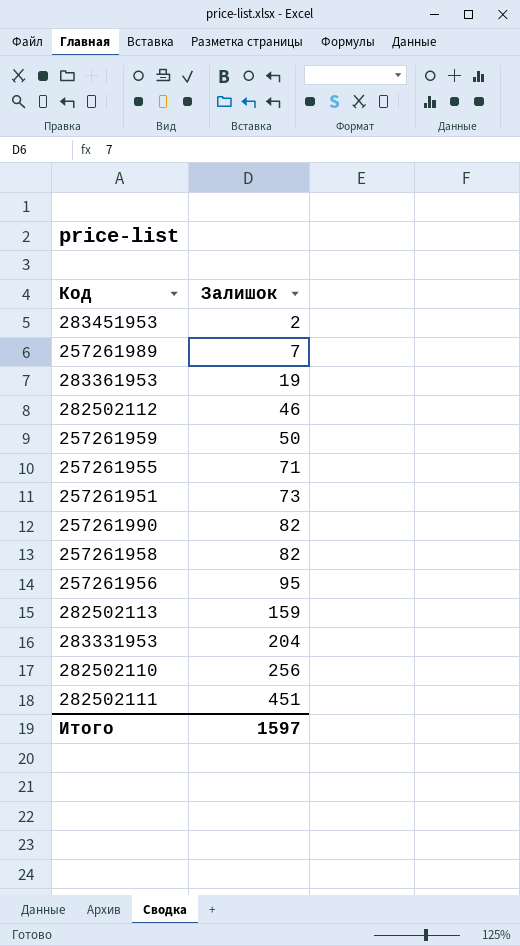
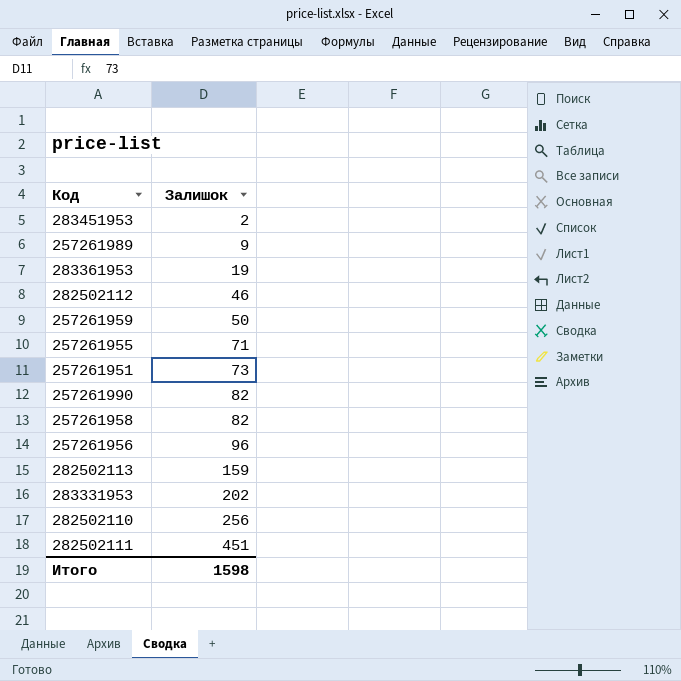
257261989 | Залишок: 7 -> 9
257261956 | Залишок: 95 -> 96
283331953 | Залишок: 204 -> 202
Итого | Залишок: 1597 -> 1598

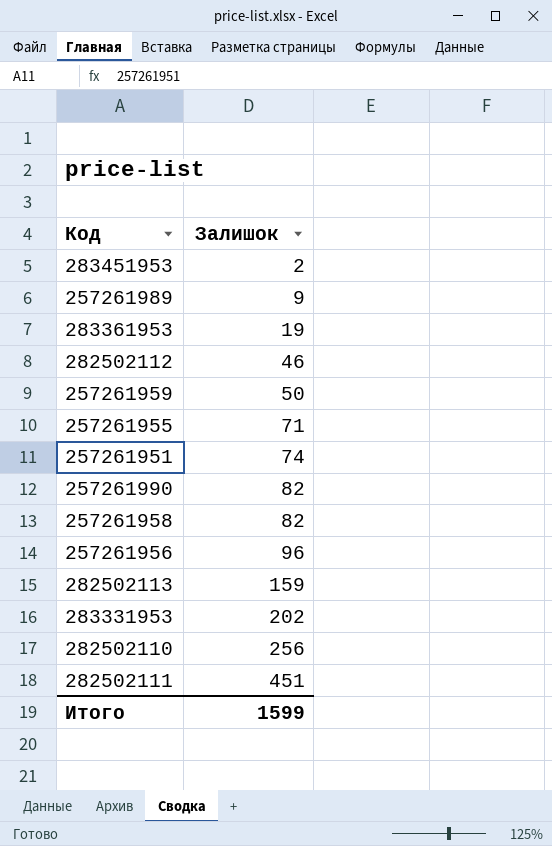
257261951 | Залишок: 73 -> 74
Итого | Залишок: 1598 -> 1599

